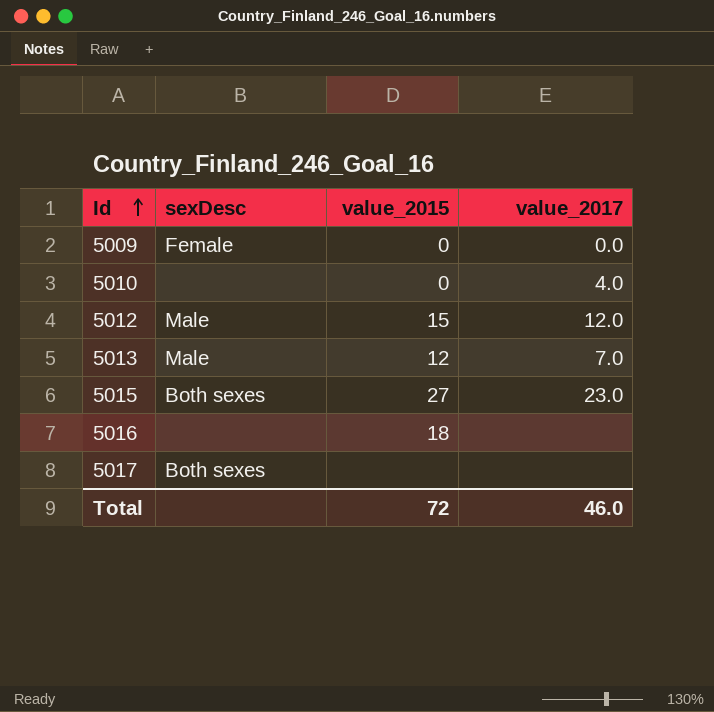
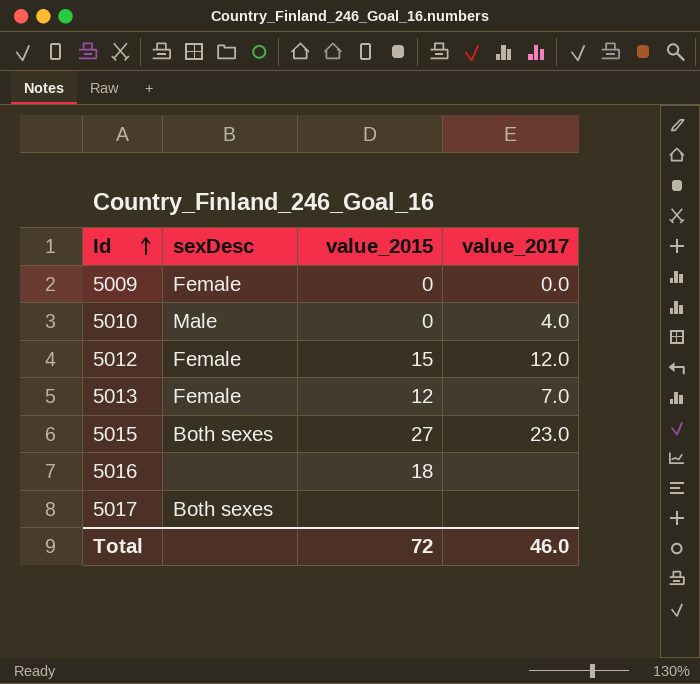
5010 | sexDesc: none -> Male
5012 | sexDesc: Male -> Female
5013 | sexDesc: Male -> Female

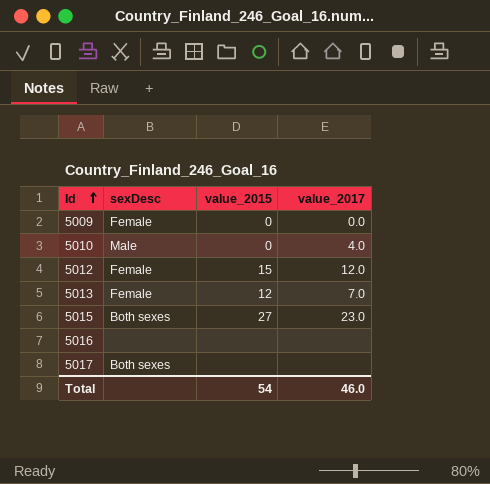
5016 | value_2015: 18 -> none
Total | value_2015: 72 -> 54

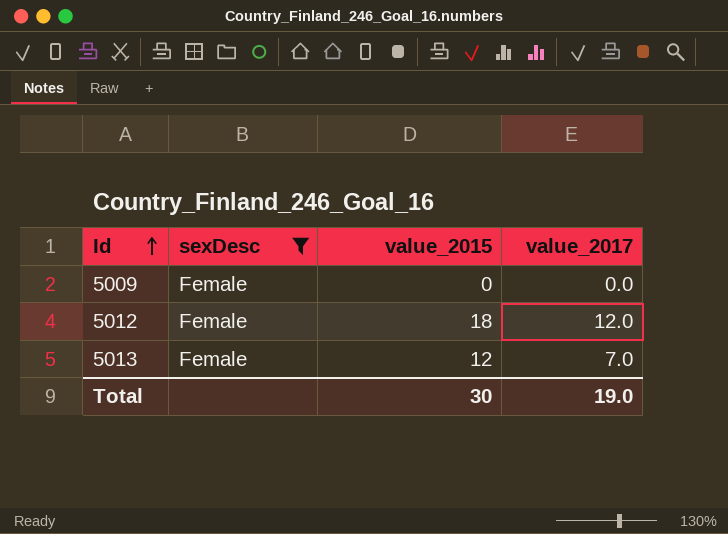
filter: none -> sexDesc = Female
5012 | value_2015: 15 -> 18
Total | value_2015: 54 -> 30
Total | value_2017: 46.0 -> 19.0

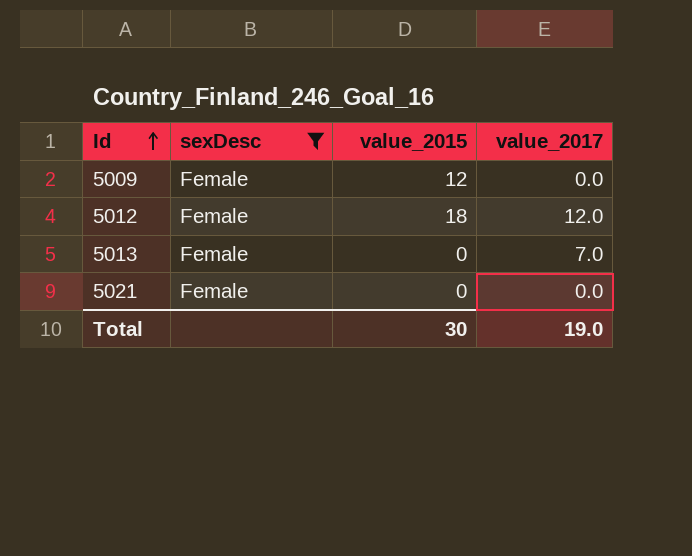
5009 | value_2015: 0 -> 12
5013 | value_2015: 12 -> 0
row 5021: none -> Female | 0 | 0.0

